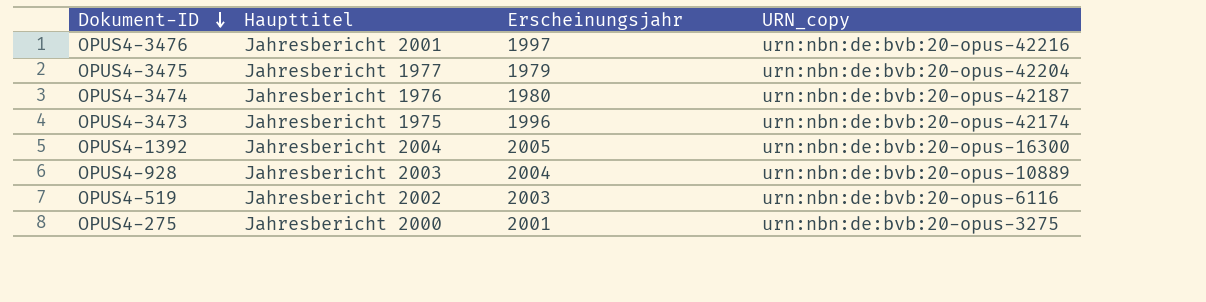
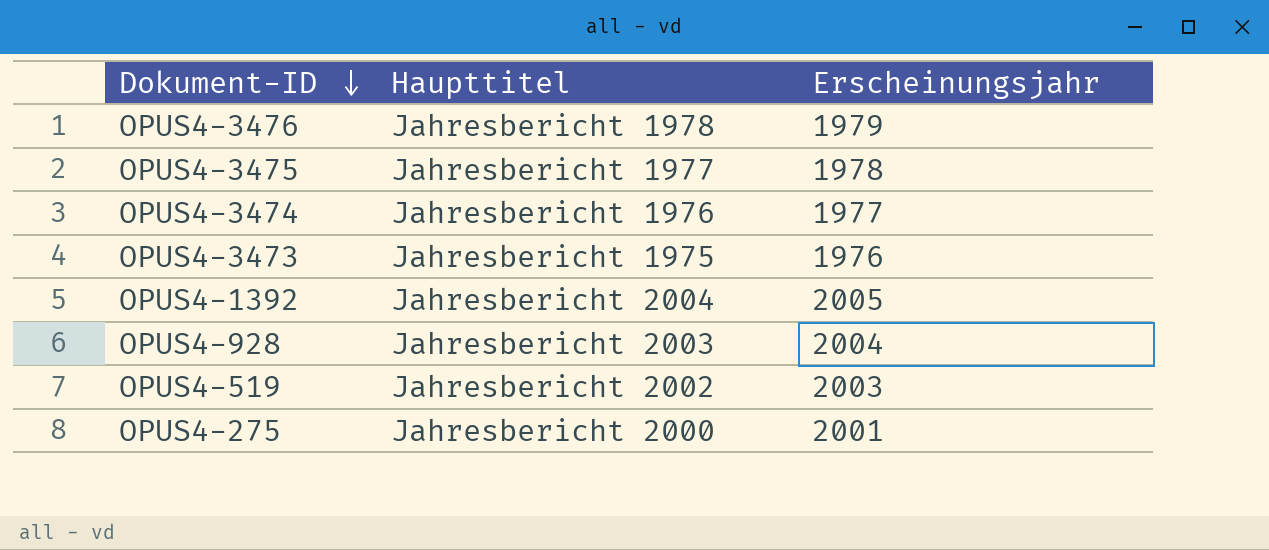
column URN_copy | position: 4 -> none
OPUS4-3476 | Haupttitel: Jahresbericht 2001 -> Jahresbericht 1978
OPUS4-3476 | Erscheinungsjahr: 1997 -> 1979
OPUS4-3475 | Erscheinungsjahr: 1979 -> 1978
OPUS4-3474 | Erscheinungsjahr: 1980 -> 1977
OPUS4-3473 | Erscheinungsjahr: 1996 -> 1976

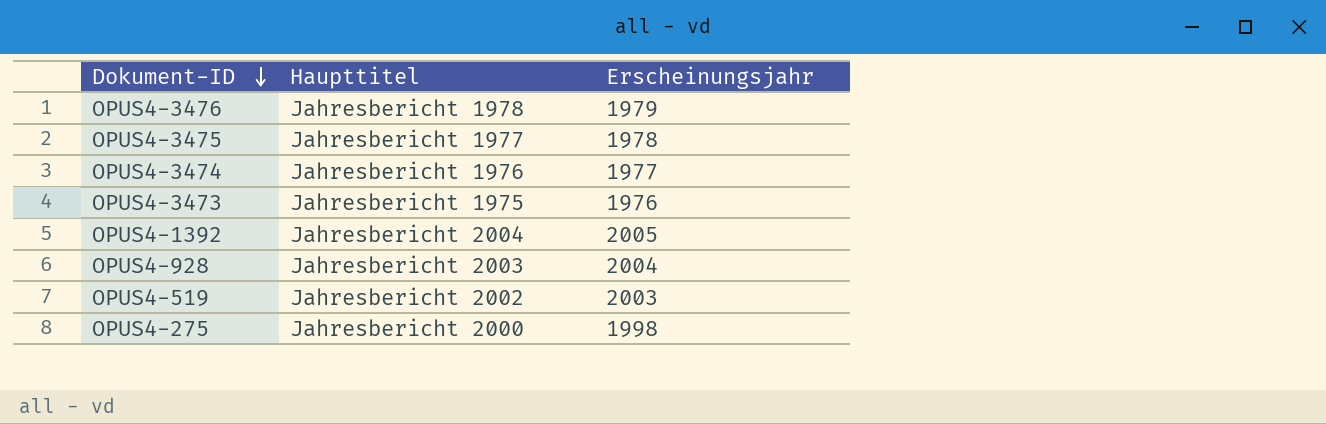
OPUS4-275 | Erscheinungsjahr: 2001 -> 1998

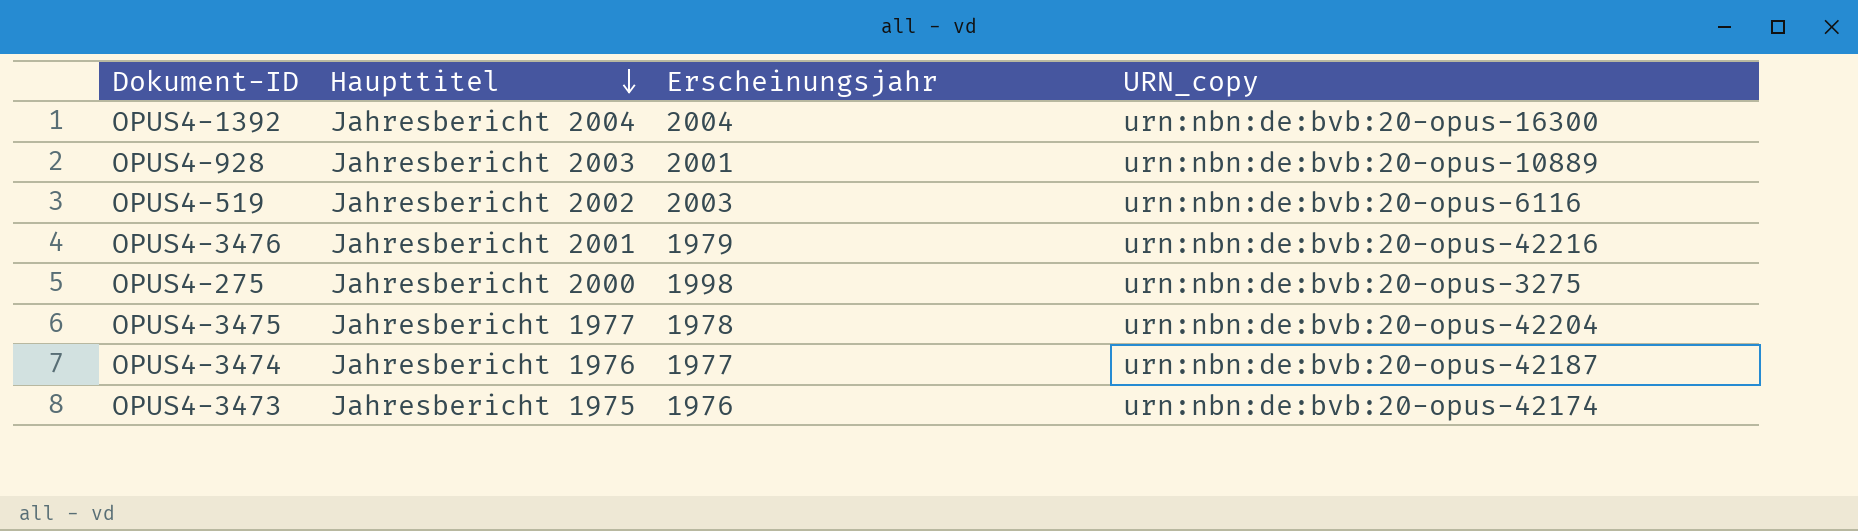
row order: Dokument-ID descending -> Haupttitel descending
column URN_copy | position: none -> 4
OPUS4-1392 | Erscheinungsjahr: 2005 -> 2004
OPUS4-928 | Erscheinungsjahr: 2004 -> 2001
OPUS4-3476 | Haupttitel: Jahresbericht 1978 -> Jahresbericht 2001

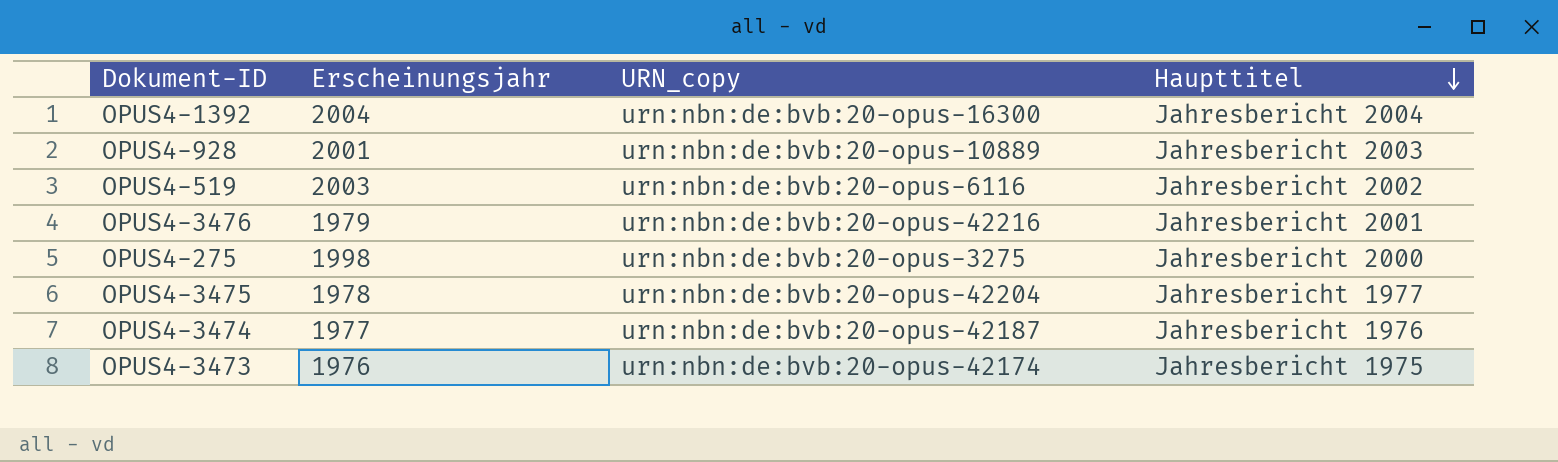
column Haupttitel | position: 2 -> 4

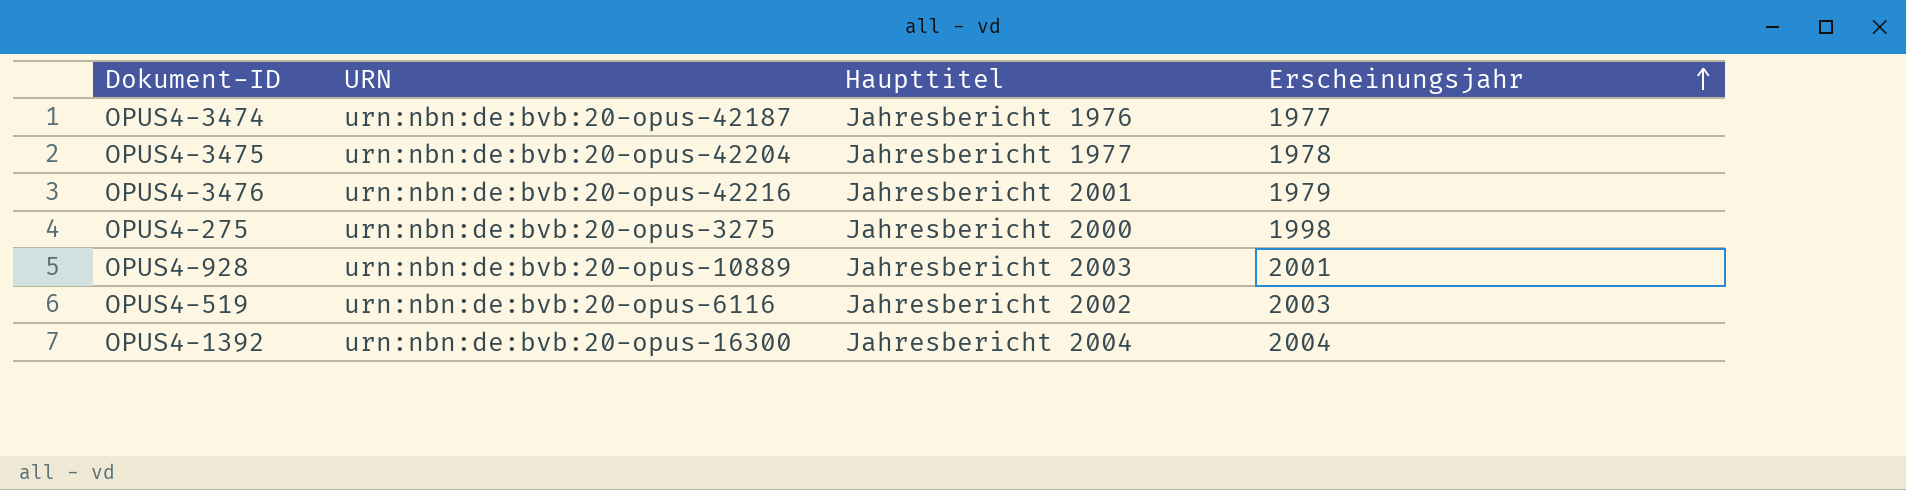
row order: Haupttitel descending -> Erscheinungsjahr ascending
column name: URN_copy -> URN
column Erscheinungsjahr | position: 2 -> 4
row OPUS4-3473: 1976 | urn:nbn:de:bvb:20-opus-42174 | Jahresbericht 1975 -> none

